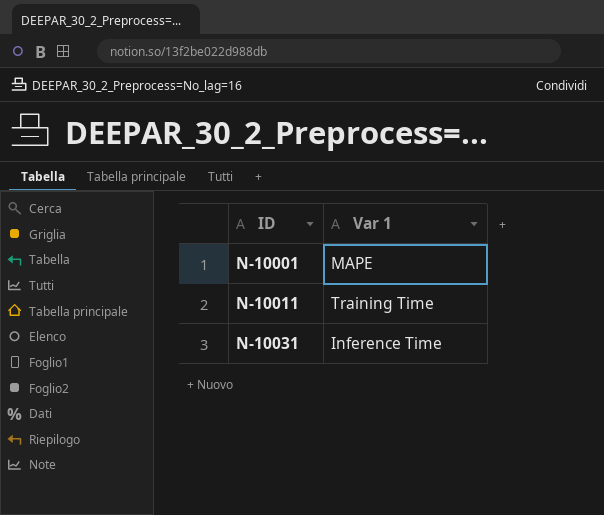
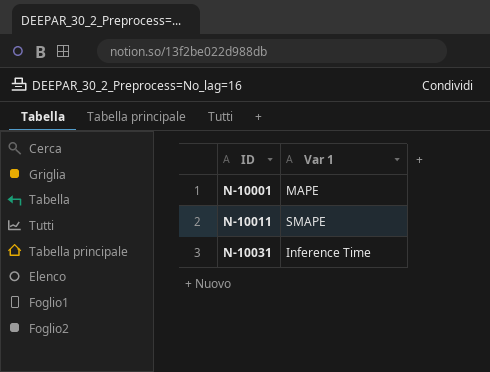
N-10011 | Var 1: Training Time -> SMAPE

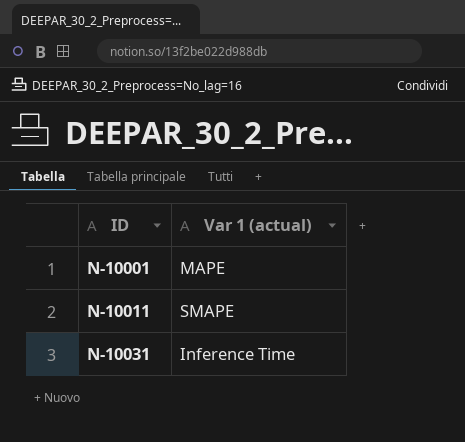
column name: Var 1 -> Var 1 (actual)

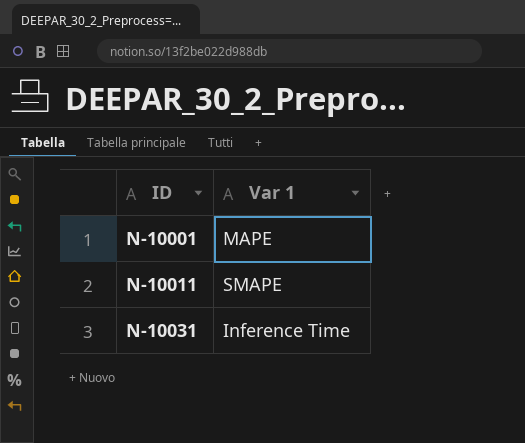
column name: Var 1 (actual) -> Var 1

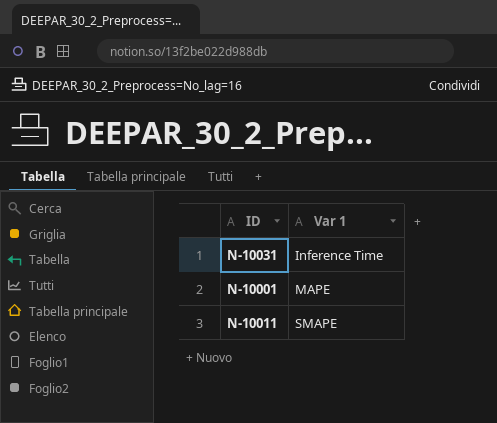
row order: ID ascending -> Var 1 ascending

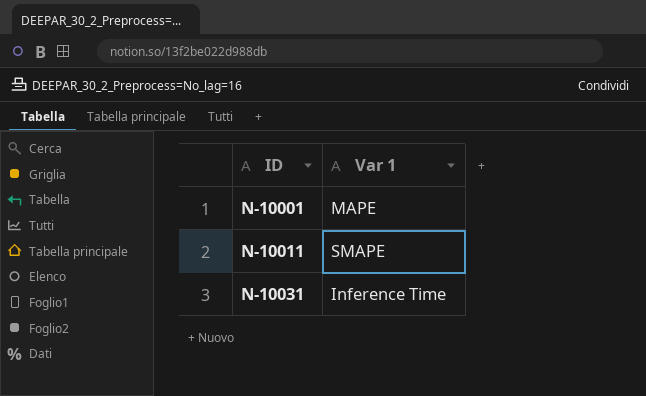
row order: Var 1 ascending -> ID ascending

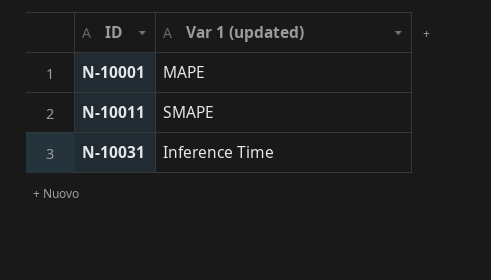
column name: Var 1 -> Var 1 (updated)

